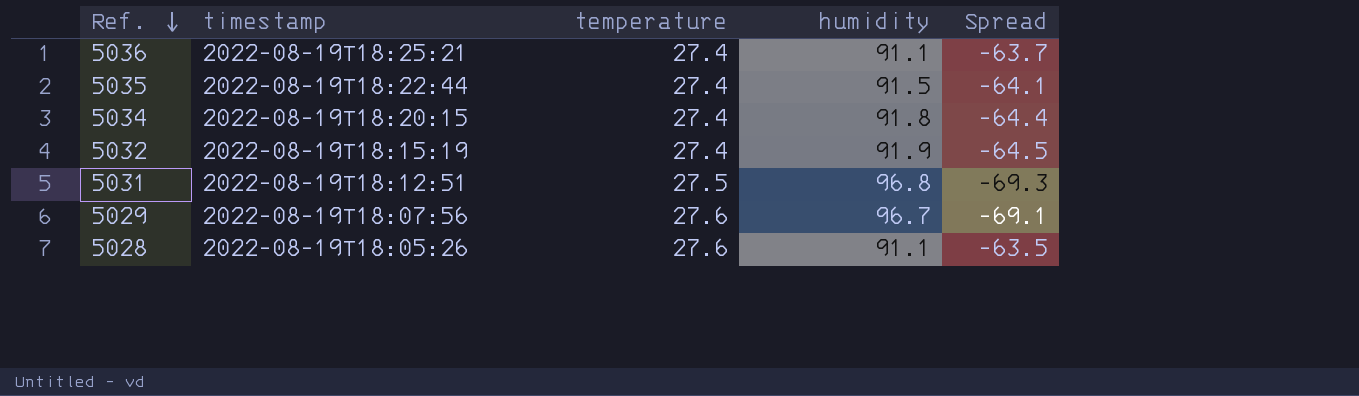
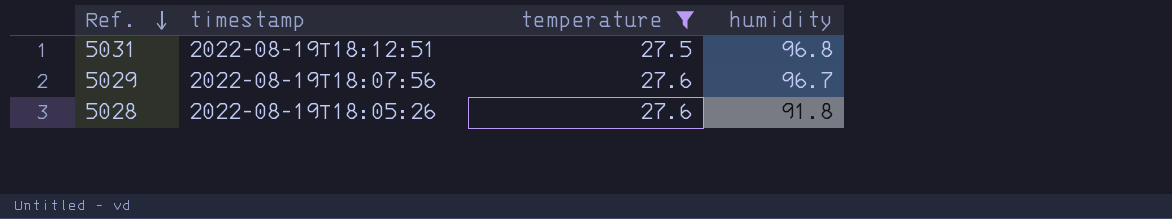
filter: none -> temperature != 27.4
column Spread | formula: [temperature] - [humidity] -> none
5028 | humidity: 91.1 -> 91.8

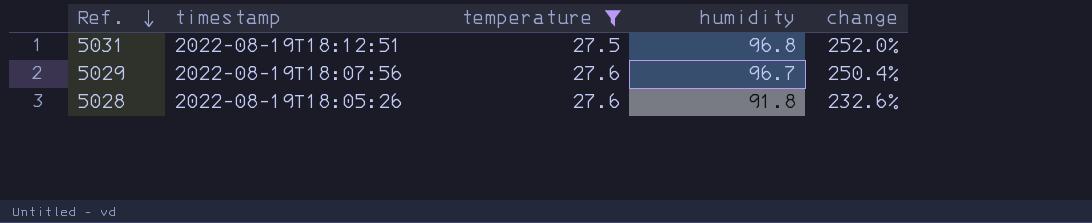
column change | formula: none -> ([humidity] - [temperature]) / [temperature]

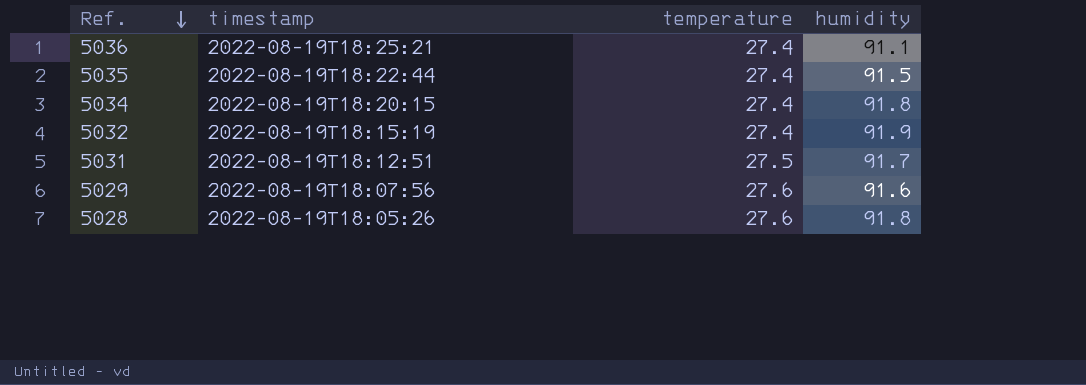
filter: temperature != 27.4 -> none
column change | formula: ([humidity] - [temperature]) / [temperature] -> none
5031 | humidity: 96.8 -> 91.7
5029 | humidity: 96.7 -> 91.6

